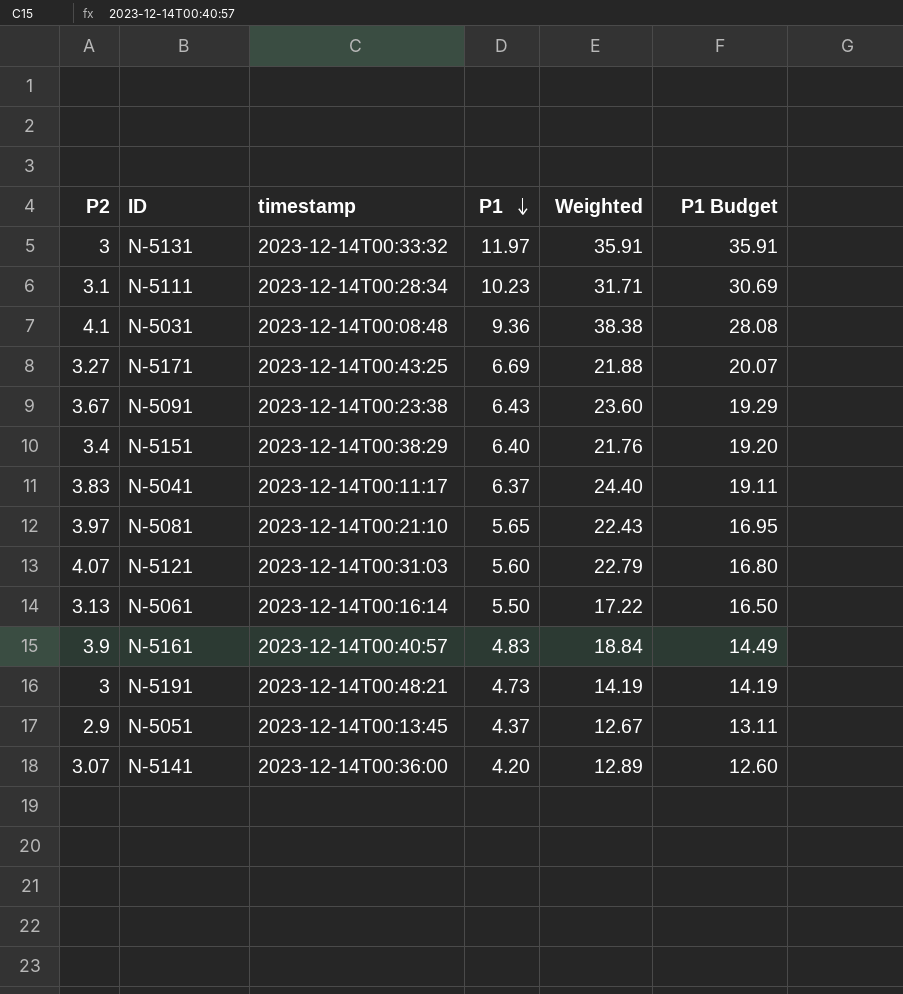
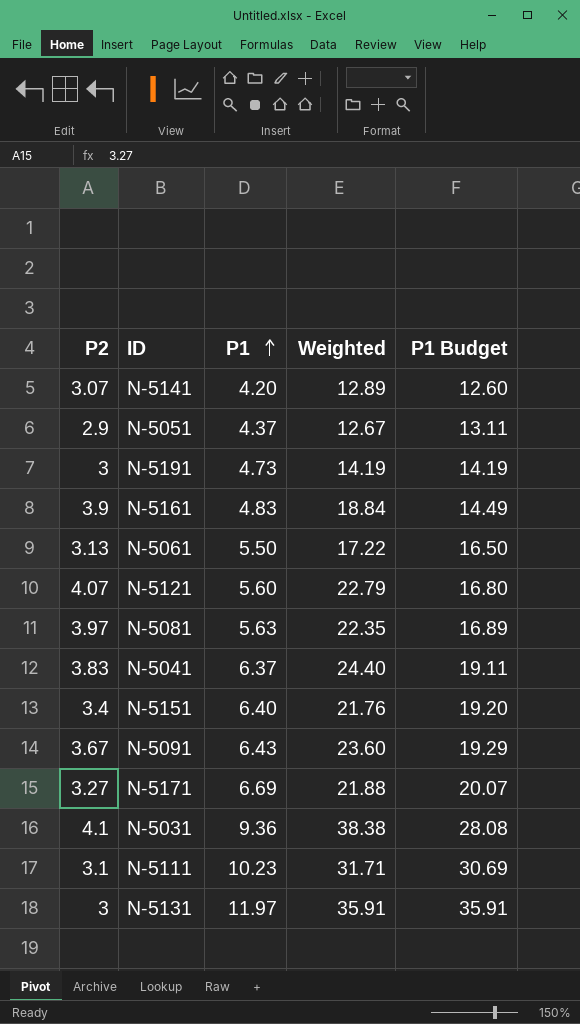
row order: P1 descending -> P1 ascending
column timestamp | position: 3 -> none
N-5081 | P1: 5.65 -> 5.63
N-5081 | Weighted: 22.43 -> 22.35
N-5081 | P1 Budget: 16.95 -> 16.89

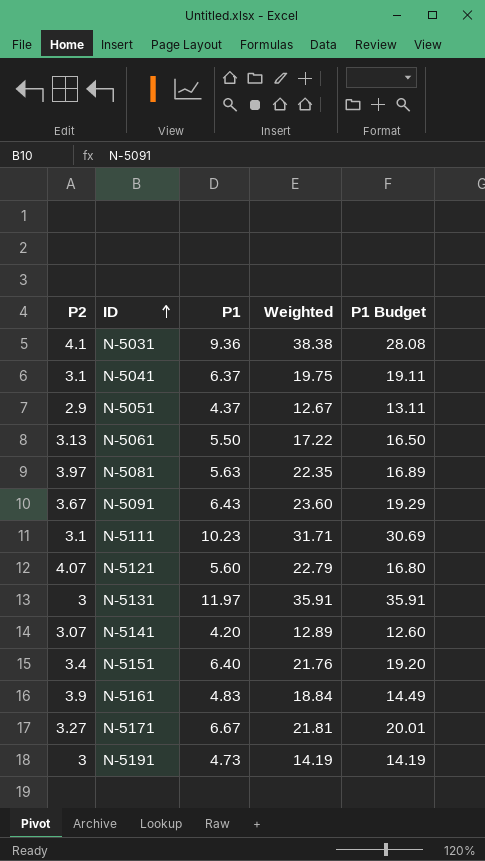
row order: P1 ascending -> ID ascending
N-5041 | P2: 3.83 -> 3.1
N-5041 | Weighted: 24.40 -> 19.75
N-5171 | P1: 6.69 -> 6.67
N-5171 | Weighted: 21.88 -> 21.81
N-5171 | P1 Budget: 20.07 -> 20.01

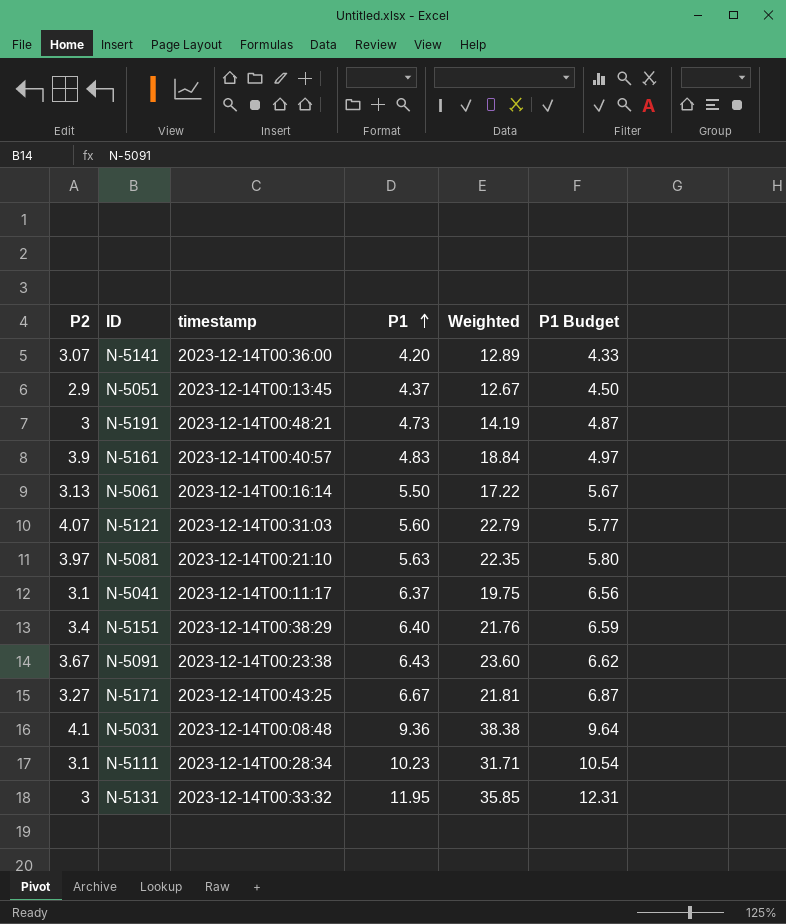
row order: ID ascending -> P1 ascending
column timestamp | position: none -> 3
column P1 Budget | formula: [P1] * 3 -> [P1] * 1.03
N-5131 | P1: 11.97 -> 11.95
N-5131 | Weighted: 35.91 -> 35.85

